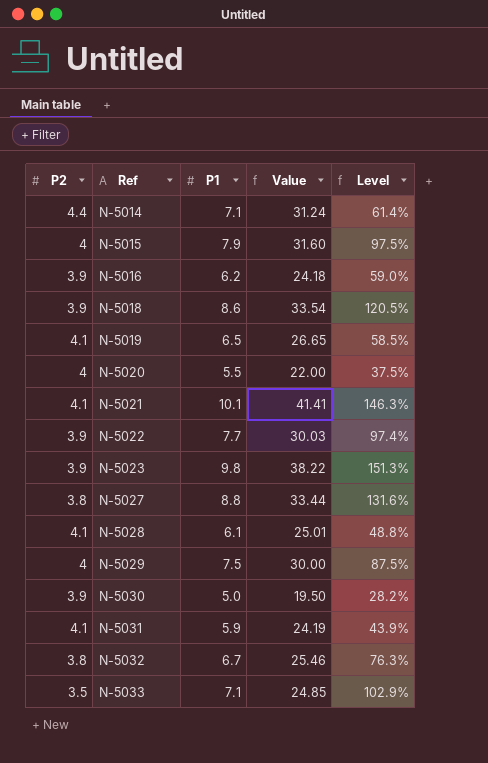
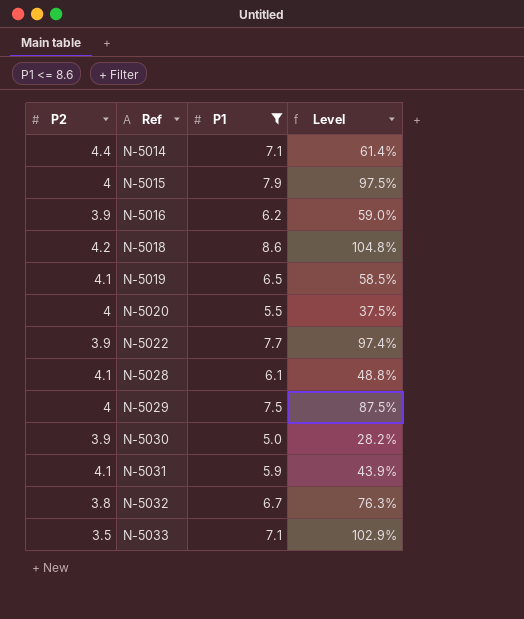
filter: none -> P1 <= 8.6
column Value | formula: [P2] * [P1] -> none
N-5018 | P2: 3.9 -> 4.2
N-5018 | Level: 120.5% -> 104.8%

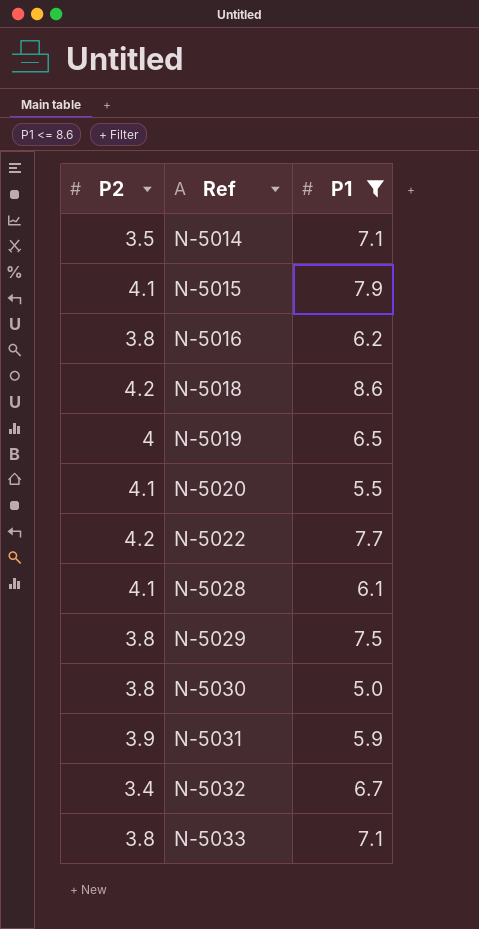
column Level | formula: ([P1] - [P2]) / [P2] -> none
N-5014 | P2: 4.4 -> 3.5
N-5015 | P2: 4 -> 4.1
N-5016 | P2: 3.9 -> 3.8
N-5019 | P2: 4.1 -> 4
N-5020 | P2: 4 -> 4.1
N-5022 | P2: 3.9 -> 4.2
N-5029 | P2: 4 -> 3.8
N-5030 | P2: 3.9 -> 3.8
N-5031 | P2: 4.1 -> 3.9
N-5032 | P2: 3.8 -> 3.4
N-5033 | P2: 3.5 -> 3.8

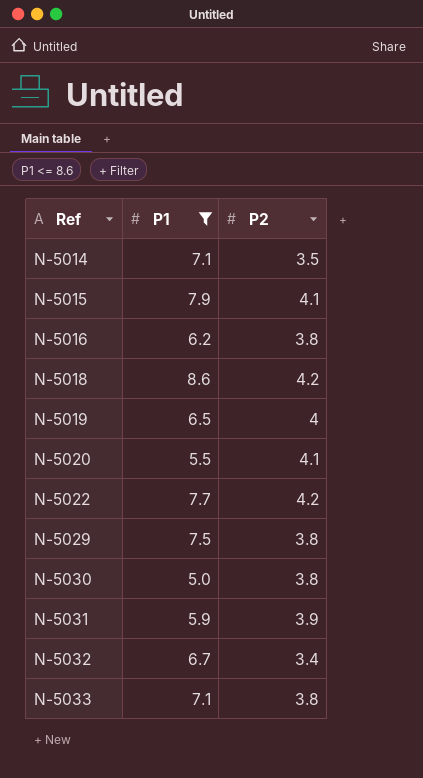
column P2 | position: 1 -> 3
row N-5028: 4.1 | 6.1 -> none

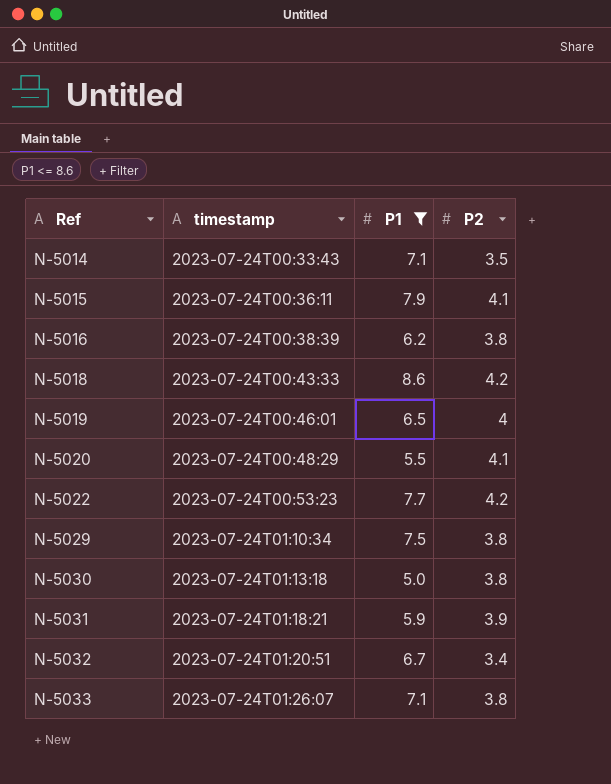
column timestamp | position: none -> 2

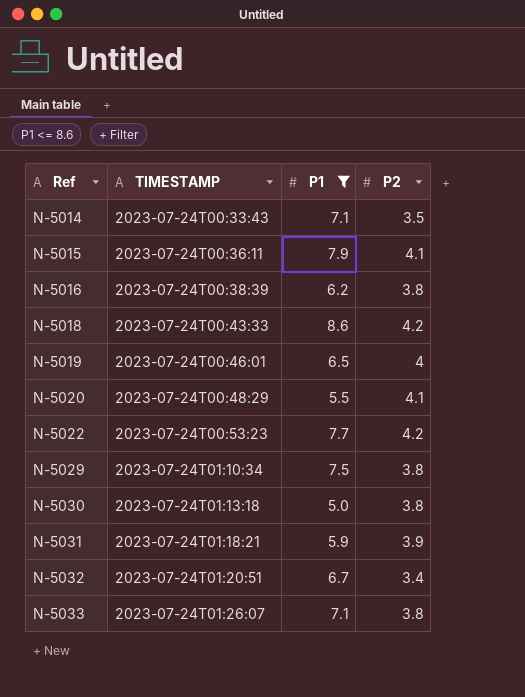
column name: timestamp -> TIMESTAMP

